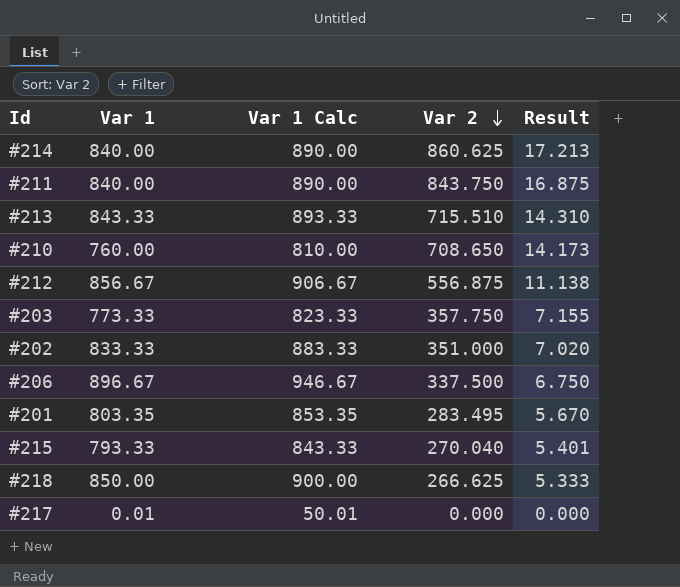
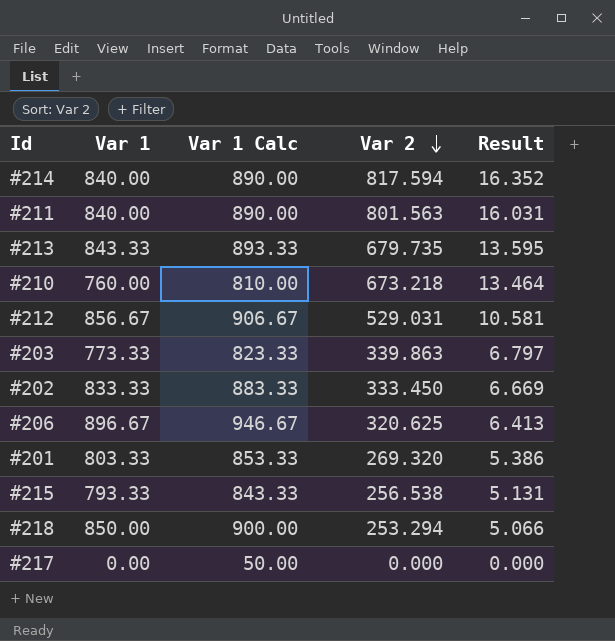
#214 | Var 2: 860.625 -> 817.594
#214 | Result: 17.213 -> 16.352
#211 | Var 2: 843.750 -> 801.563
#211 | Result: 16.875 -> 16.031
#213 | Var 2: 715.510 -> 679.735
#213 | Result: 14.310 -> 13.595
#210 | Var 2: 708.650 -> 673.218
#210 | Result: 14.173 -> 13.464
#212 | Var 2: 556.875 -> 529.031
#212 | Result: 11.138 -> 10.581
#203 | Var 2: 357.750 -> 339.863
#203 | Result: 7.155 -> 6.797
#202 | Var 2: 351.000 -> 333.450
#202 | Result: 7.020 -> 6.669
#206 | Var 2: 337.500 -> 320.625
#206 | Result: 6.750 -> 6.413
#201 | Var 1: 803.35 -> 803.33
#201 | Var 1 Calc: 853.35 -> 853.33
#201 | Var 2: 283.495 -> 269.320
#201 | Result: 5.670 -> 5.386
#215 | Var 2: 270.040 -> 256.538
#215 | Result: 5.401 -> 5.131
#218 | Var 2: 266.625 -> 253.294
#218 | Result: 5.333 -> 5.066
#217 | Var 1: 0.01 -> 0.00
#217 | Var 1 Calc: 50.01 -> 50.00

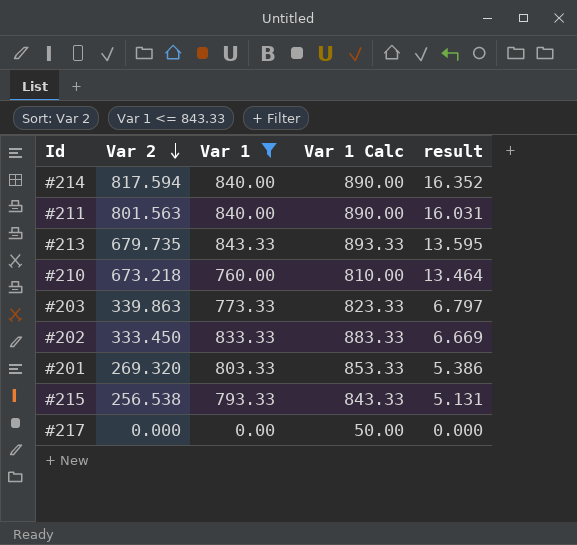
filter: none -> Var 1 <= 843.33
column Var 2 | position: 4 -> 2
column name: Result -> result

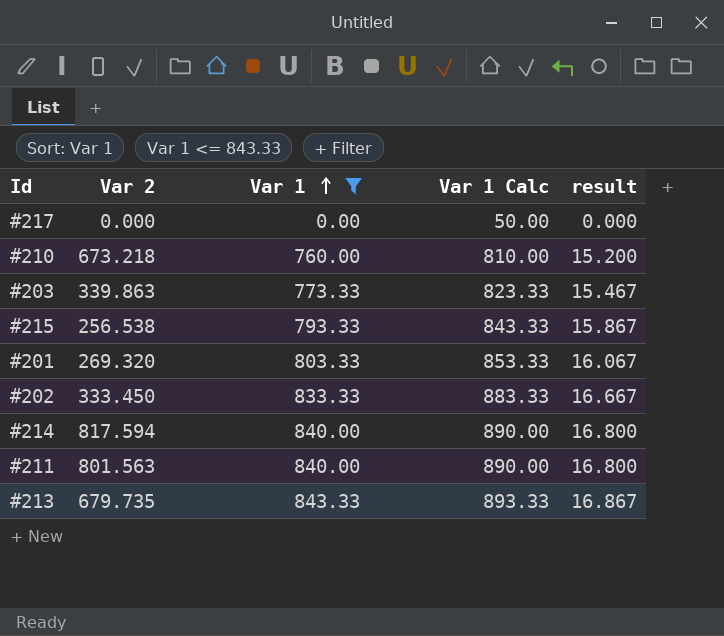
row order: Var 2 descending -> Var 1 ascending
column result | formula: [Var 2] * 0.02 -> [Var 1] * 0.02

